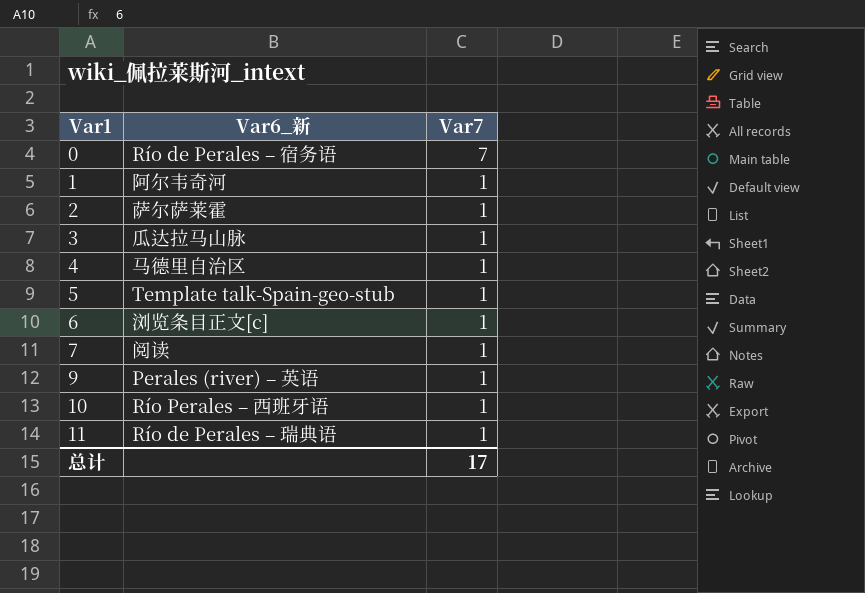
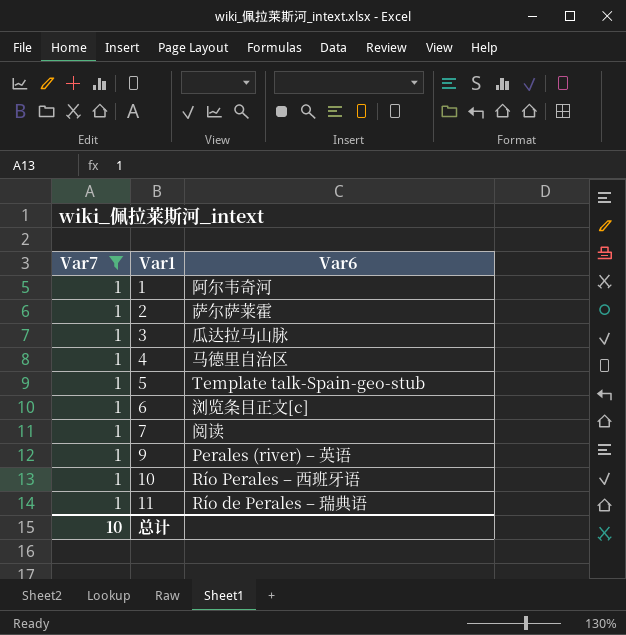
filter: none -> Var7 = 1
column Var7 | position: 3 -> 1
column name: Var6_新 -> Var6
总计 | Var7: 17 -> 10

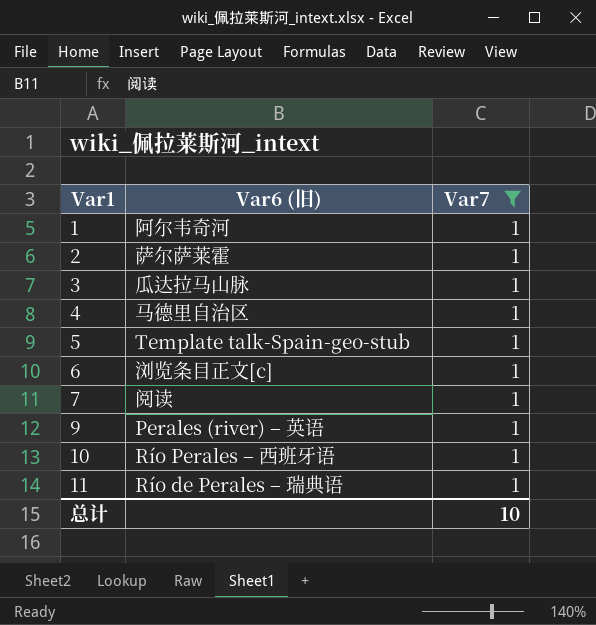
column name: Var6 -> Var6 (旧)
column Var7 | position: 1 -> 3

